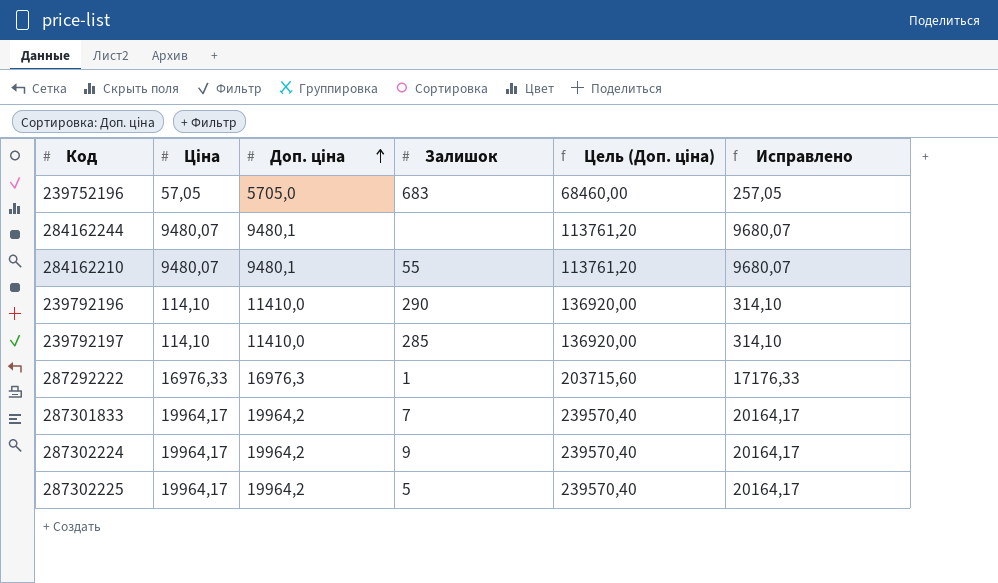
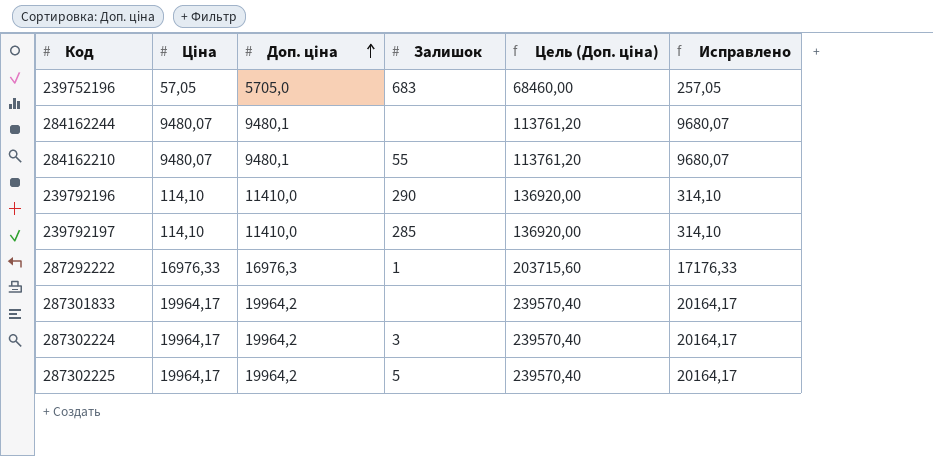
287301833 | Залишок: 7 -> none
287302224 | Залишок: 9 -> 3

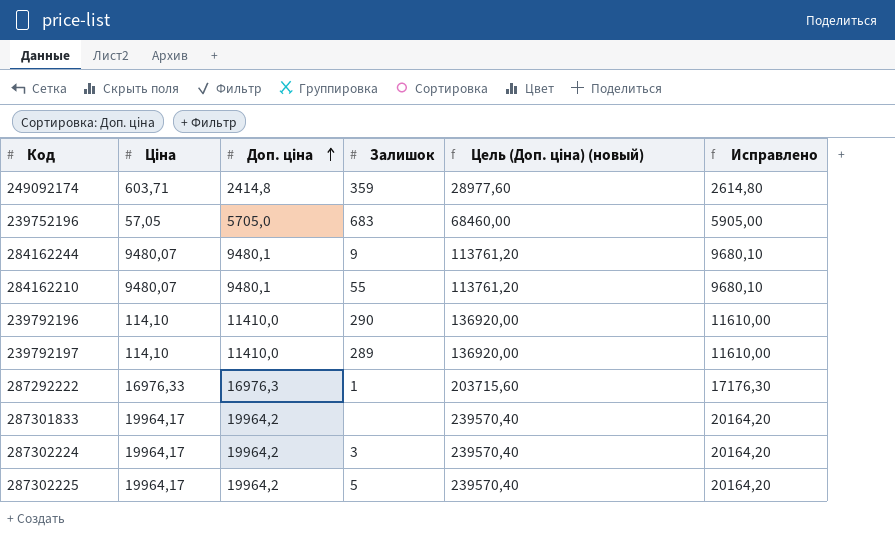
column name: Цель (Доп. ціна) -> Цель (Доп. ціна) (новый)
column Исправлено | formula: [Ціна] + 200 -> [Доп. ціна] + 200
row 249092174: none -> 603,71 | 2414,8 | 359 | 28977,60 | 2614,80
284162244 | Залишок: none -> 9
239792197 | Залишок: 285 -> 289

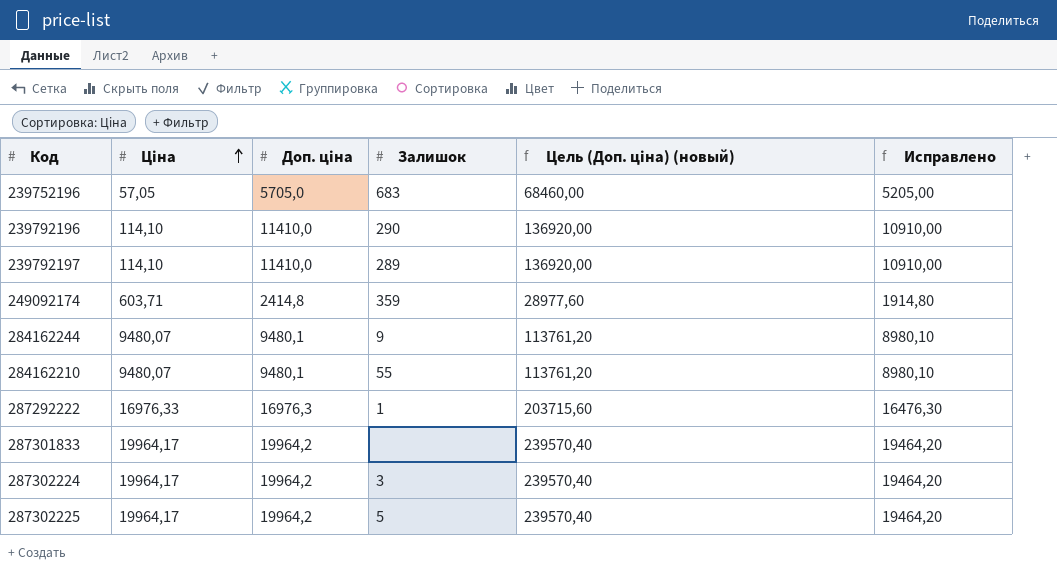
row order: Доп. ціна ascending -> Ціна ascending
column Исправлено | formula: [Доп. ціна] + 200 -> [Доп. ціна] - 500

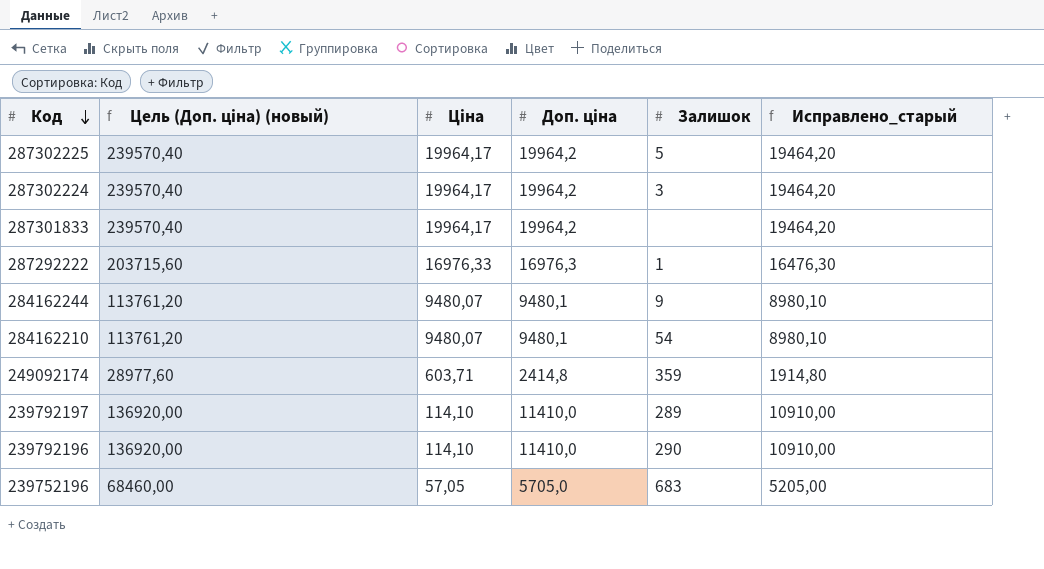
row order: Ціна ascending -> Код descending
column Цель (Доп. ціна) (новый) | position: 5 -> 2
column name: Исправлено -> Исправлено_старый
284162210 | Залишок: 55 -> 54

